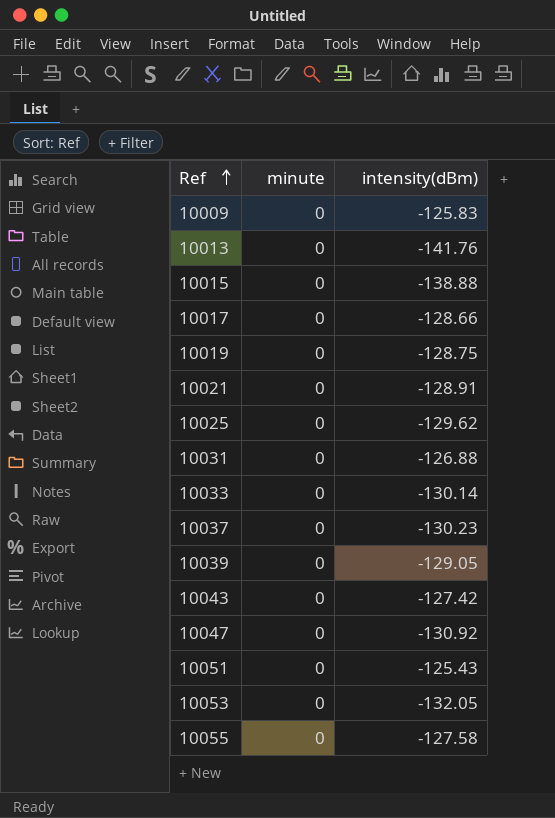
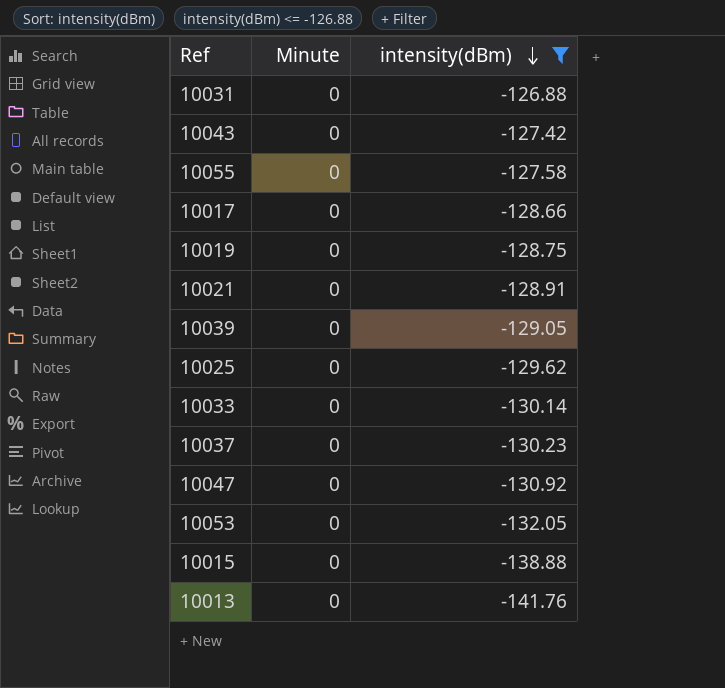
filter: none -> intensity(dBm) <= -126.88
row order: Ref ascending -> intensity(dBm) descending
column name: minute -> Minute

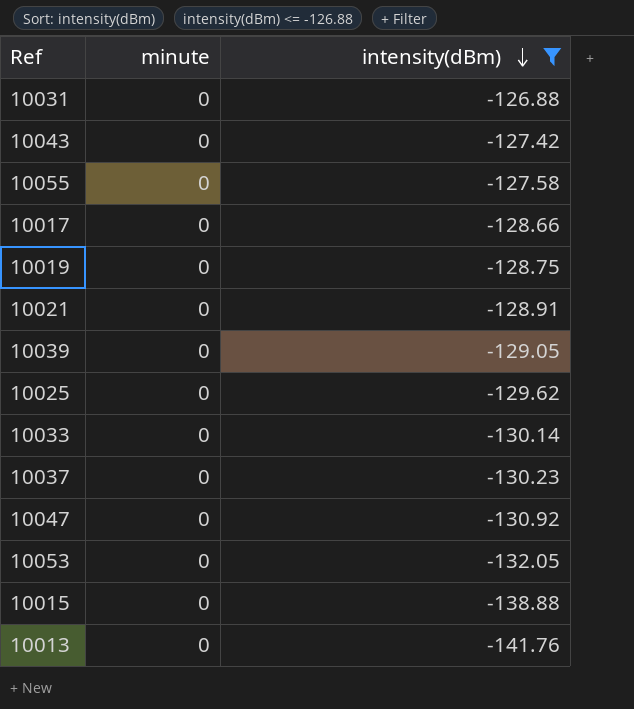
column name: Minute -> minute

